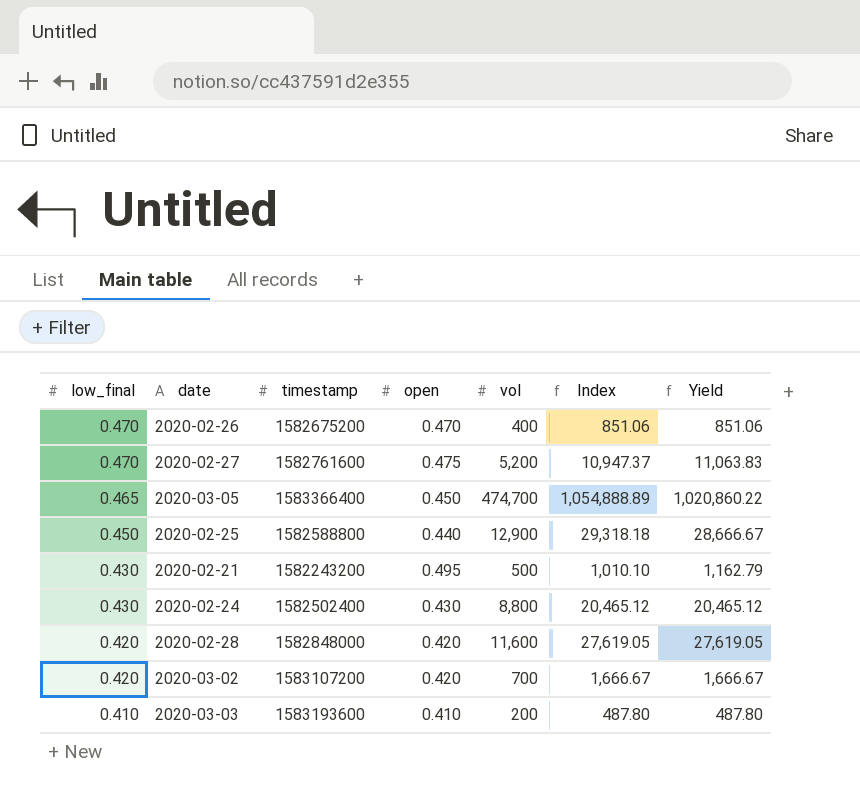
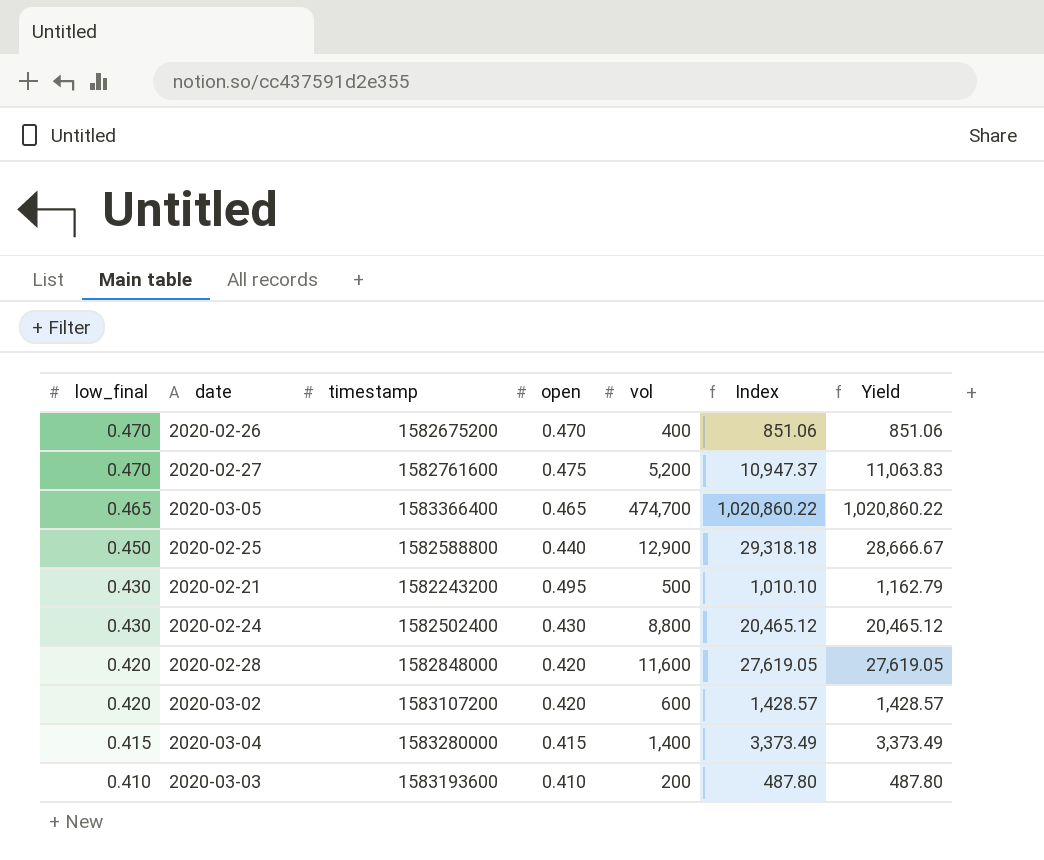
2020-03-05 | open: 0.450 -> 0.465
2020-03-05 | Index: 1,054,888.89 -> 1,020,860.22
2020-03-02 | vol: 700 -> 600
2020-03-02 | Index: 1,666.67 -> 1,428.57
2020-03-02 | Yield: 1,666.67 -> 1,428.57
row 2020-03-04: none -> 0.415 | 1583280000 | 0.415 | 1,400 | 3,373.49 | 3,373.49

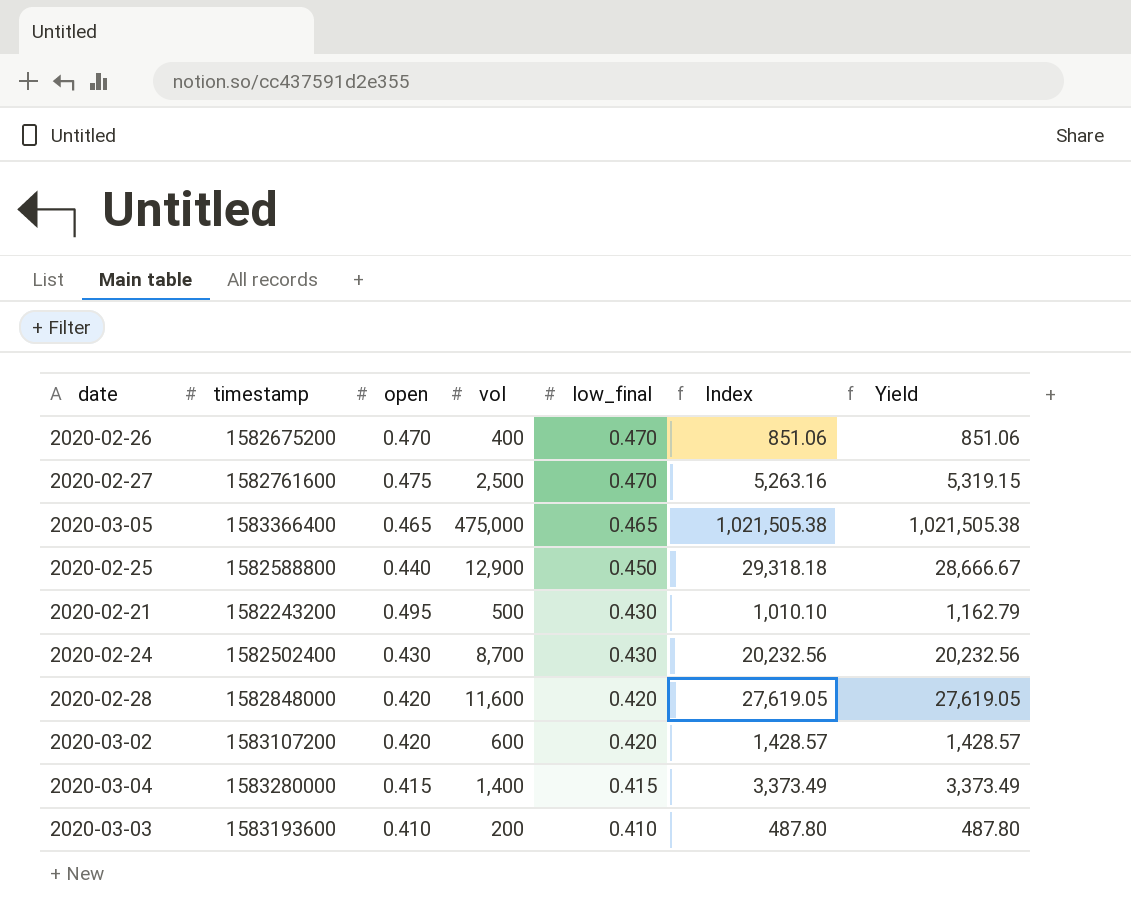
column low_final | position: 1 -> 5
2020-02-27 | vol: 5,200 -> 2,500
2020-02-27 | Index: 10,947.37 -> 5,263.16
2020-02-27 | Yield: 11,063.83 -> 5,319.15
2020-03-05 | vol: 474,700 -> 475,000
2020-03-05 | Index: 1,020,860.22 -> 1,021,505.38
2020-03-05 | Yield: 1,020,860.22 -> 1,021,505.38
2020-02-24 | vol: 8,800 -> 8,700
2020-02-24 | Index: 20,465.12 -> 20,232.56
2020-02-24 | Yield: 20,465.12 -> 20,232.56

